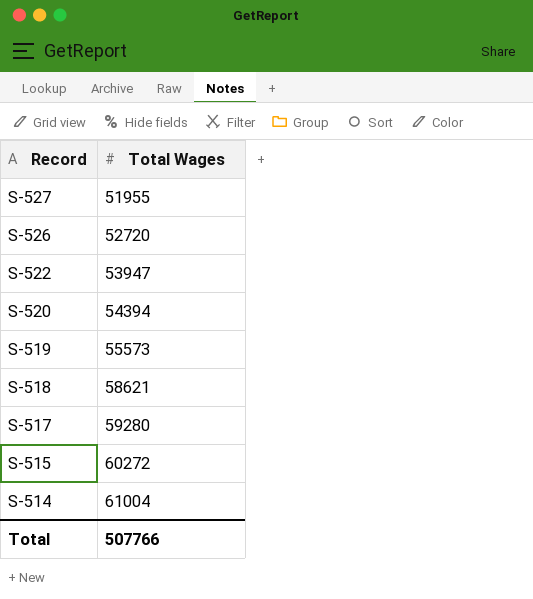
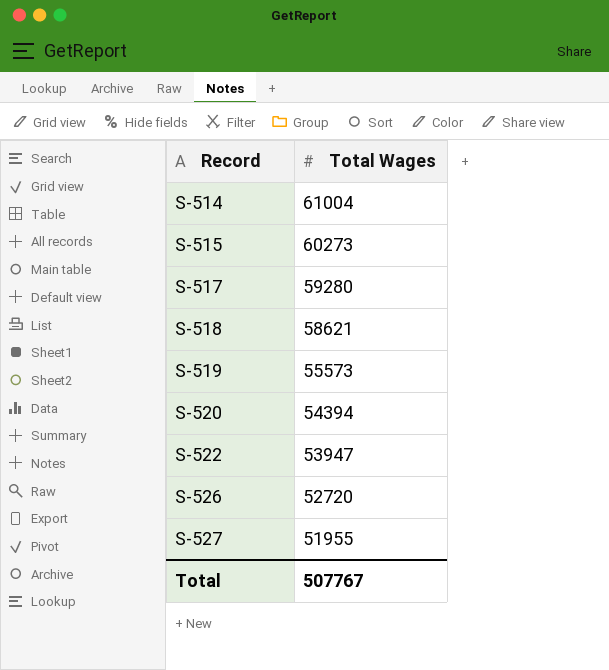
row order: Record descending -> Record ascending
S-515 | Total Wages: 60272 -> 60273
Total | Total Wages: 507766 -> 507767

